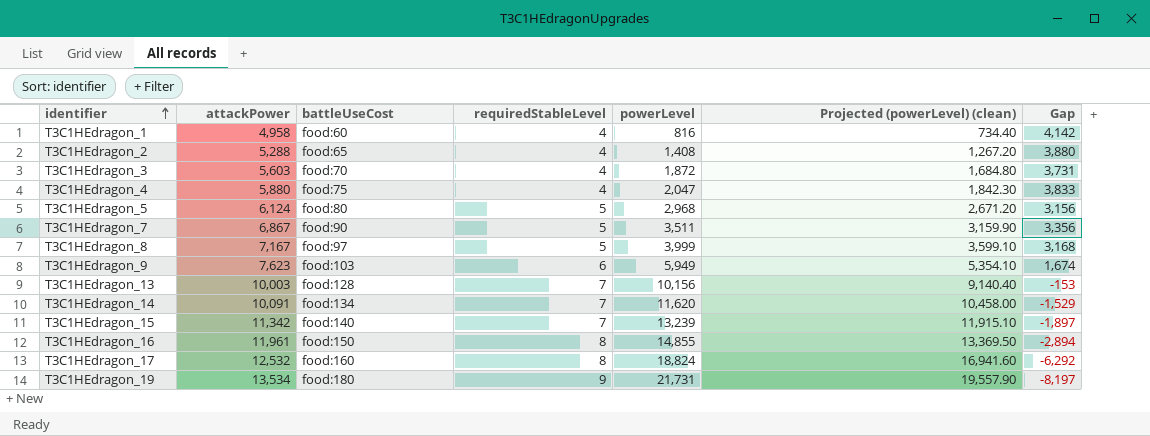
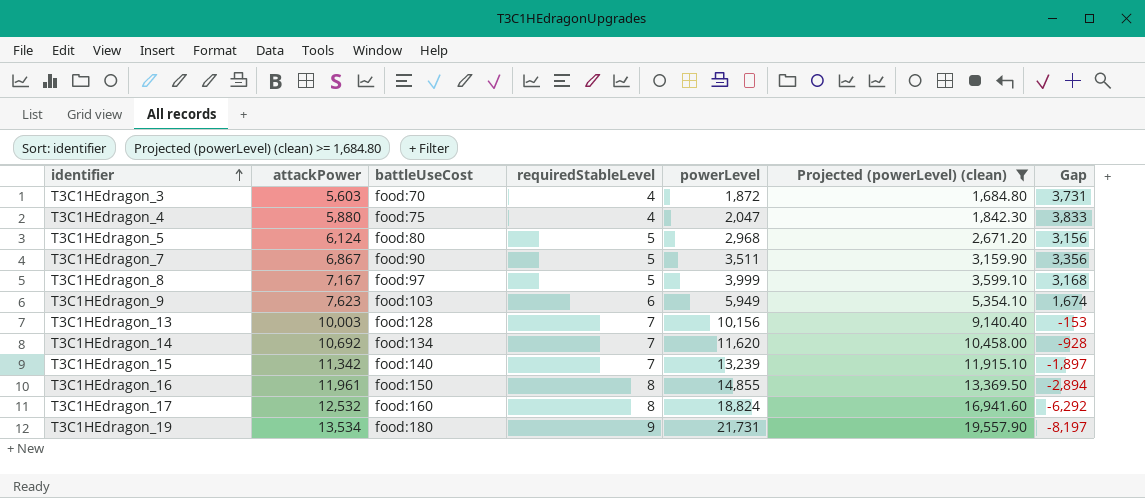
filter: none -> Projected (powerLevel) (clean) >= 1,684.80
T3C1HEdragon_14 | attackPower: 10,091 -> 10,692
T3C1HEdragon_14 | Gap: -1,529 -> -928

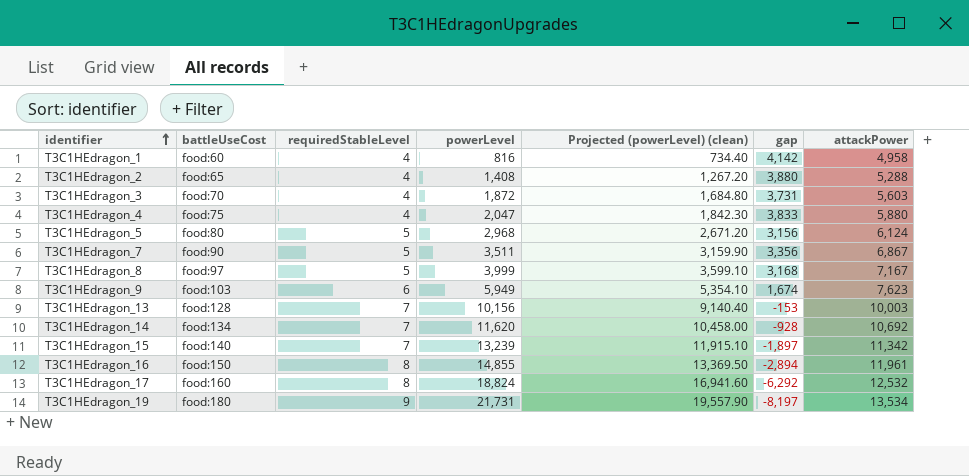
filter: Projected (powerLevel) (clean) >= 1,684.80 -> none
column name: Gap -> gap
column attackPower | position: 2 -> 7

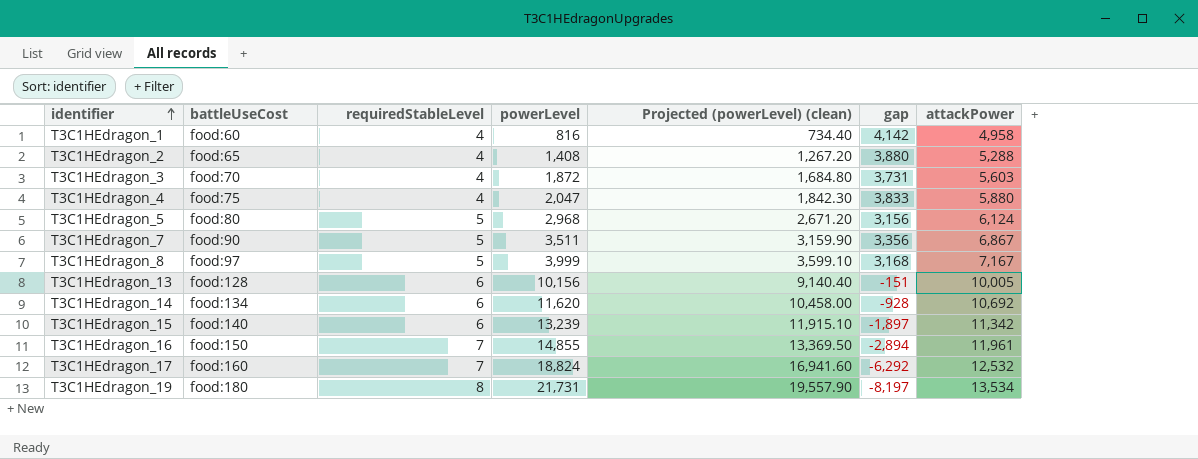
row T3C1HEdragon_9: food:103 | 6 | 5,949 | 5,354.10 | 1,674 | 7,623 -> none
T3C1HEdragon_13 | requiredStableLevel: 7 -> 6
T3C1HEdragon_13 | gap: -153 -> -151
T3C1HEdragon_13 | attackPower: 10,003 -> 10,005
T3C1HEdragon_14 | requiredStableLevel: 7 -> 6
T3C1HEdragon_15 | requiredStableLevel: 7 -> 6
T3C1HEdragon_16 | requiredStableLevel: 8 -> 7
T3C1HEdragon_17 | requiredStableLevel: 8 -> 7
T3C1HEdragon_19 | requiredStableLevel: 9 -> 8

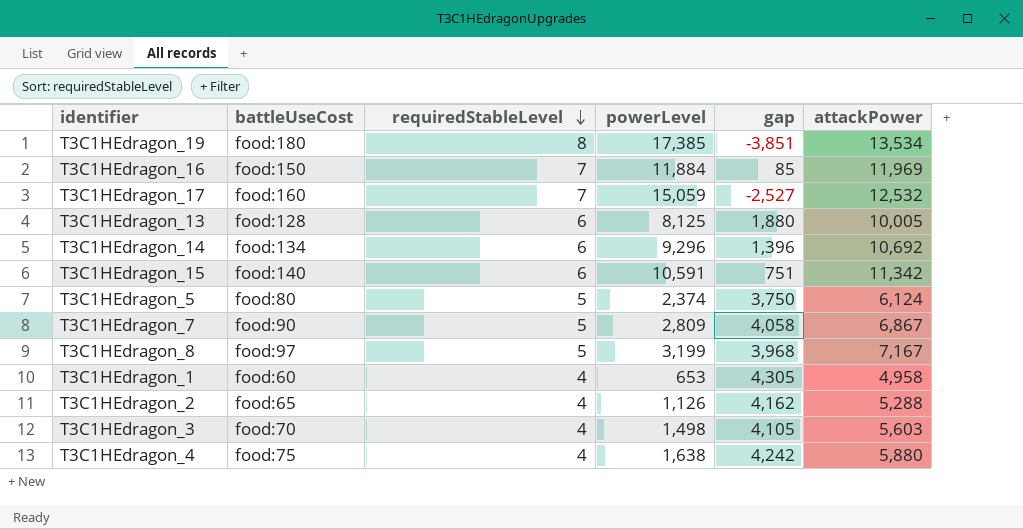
row order: identifier ascending -> requiredStableLevel descending
column Projected (powerLevel) (clean) | formula: [powerLevel] * 0.9 -> none
T3C1HEdragon_19 | powerLevel: 21,731 -> 17,385
T3C1HEdragon_19 | gap: -8,197 -> -3,851
T3C1HEdragon_16 | powerLevel: 14,855 -> 11,884
T3C1HEdragon_16 | gap: -2,894 -> 85
T3C1HEdragon_16 | attackPower: 11,961 -> 11,969
T3C1HEdragon_17 | powerLevel: 18,824 -> 15,059
T3C1HEdragon_17 | gap: -6,292 -> -2,527
T3C1HEdragon_13 | powerLevel: 10,156 -> 8,125
T3C1HEdragon_13 | gap: -151 -> 1,880
T3C1HEdragon_14 | powerLevel: 11,620 -> 9,296
T3C1HEdragon_14 | gap: -928 -> 1,396
T3C1HEdragon_15 | powerLevel: 13,239 -> 10,591
T3C1HEdragon_15 | gap: -1,897 -> 751
T3C1HEdragon_5 | powerLevel: 2,968 -> 2,374
T3C1HEdragon_5 | gap: 3,156 -> 3,750
T3C1HEdragon_7 | powerLevel: 3,511 -> 2,809
T3C1HEdragon_7 | gap: 3,356 -> 4,058
T3C1HEdragon_8 | powerLevel: 3,999 -> 3,199
T3C1HEdragon_8 | gap: 3,168 -> 3,968
T3C1HEdragon_1 | powerLevel: 816 -> 653
T3C1HEdragon_1 | gap: 4,142 -> 4,305
T3C1HEdragon_2 | powerLevel: 1,408 -> 1,126
T3C1HEdragon_2 | gap: 3,880 -> 4,162
T3C1HEdragon_3 | powerLevel: 1,872 -> 1,498
T3C1HEdragon_3 | gap: 3,731 -> 4,105
T3C1HEdragon_4 | powerLevel: 2,047 -> 1,638
T3C1HEdragon_4 | gap: 3,833 -> 4,242

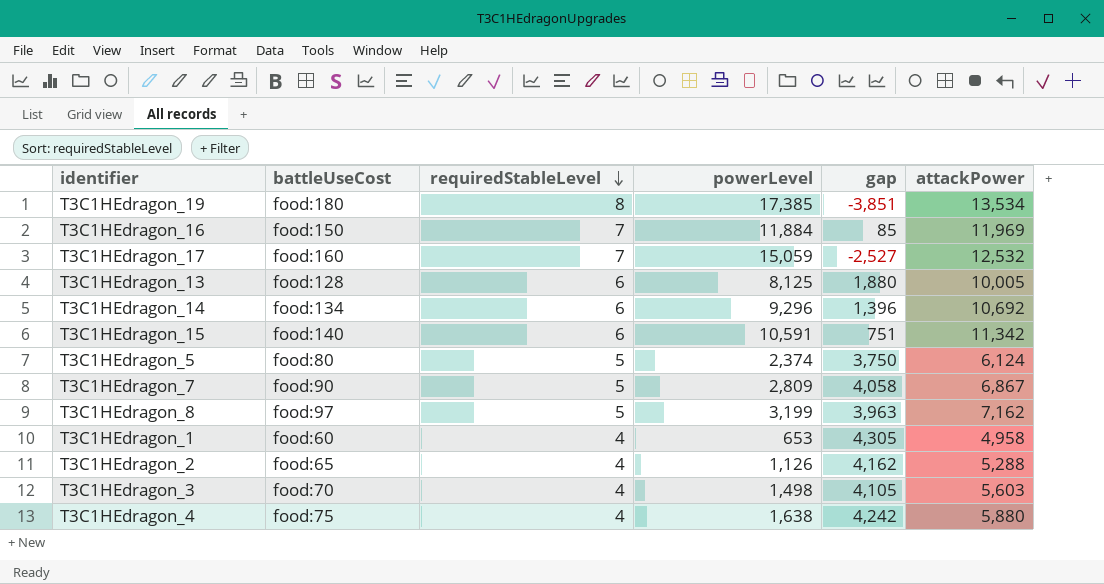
T3C1HEdragon_8 | gap: 3,968 -> 3,963
T3C1HEdragon_8 | attackPower: 7,167 -> 7,162

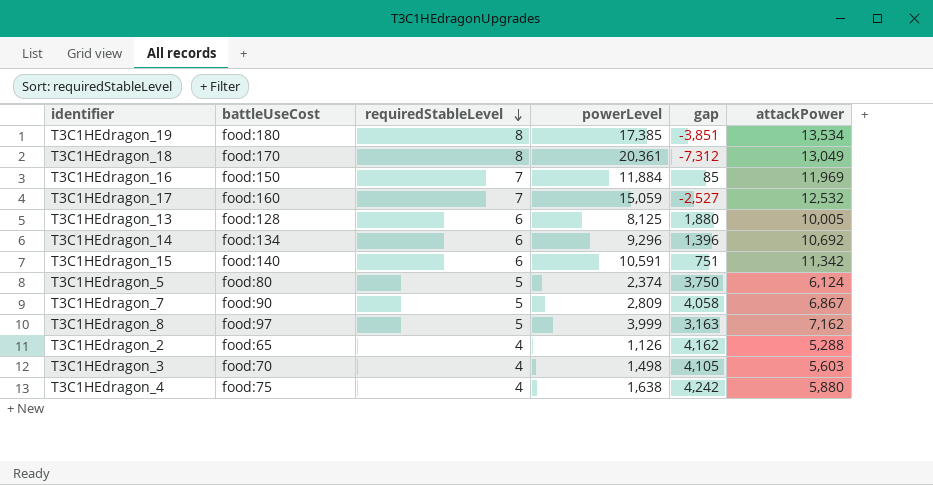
row T3C1HEdragon_1: food:60 | 4 | 653 | 4,305 | 4,958 -> none
row T3C1HEdragon_18: none -> food:170 | 8 | 20,361 | -7,312 | 13,049
T3C1HEdragon_8 | powerLevel: 3,199 -> 3,999
T3C1HEdragon_8 | gap: 3,963 -> 3,163

